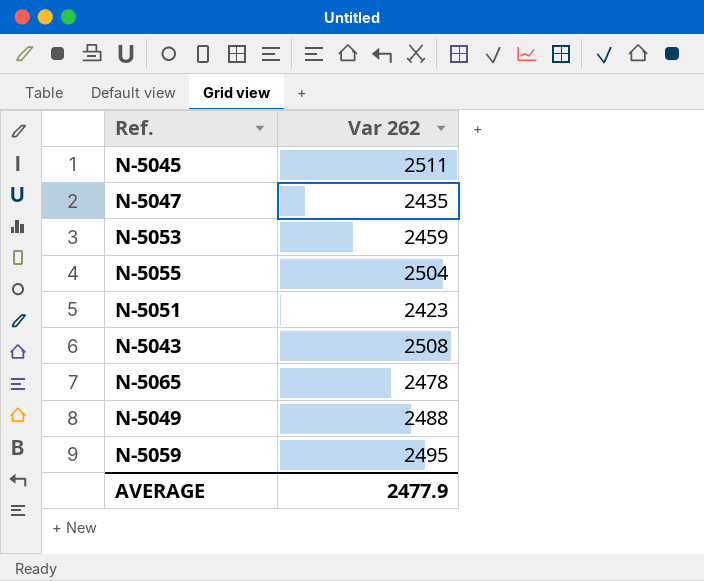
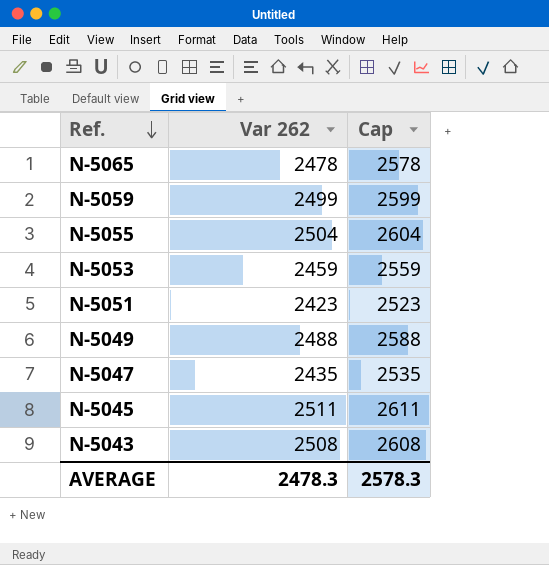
row order: none -> Ref. descending
column Cap | formula: none -> [Var 262] + 100
N-5059 | Var 262: 2495 -> 2499
AVERAGE | Var 262: 2477.9 -> 2478.3

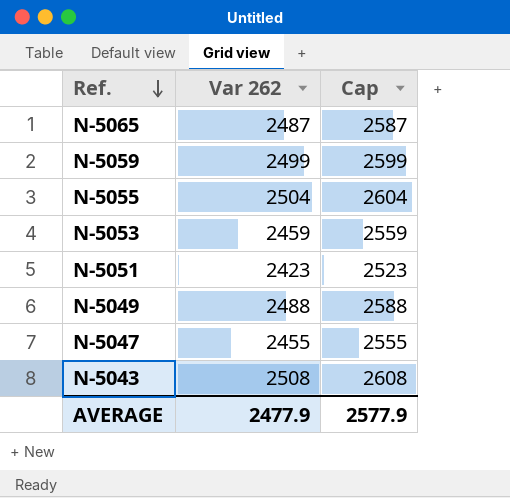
row N-5045: 2511 | 2611 -> none
N-5065 | Var 262: 2478 -> 2487
N-5065 | Cap: 2578 -> 2587
N-5047 | Var 262: 2435 -> 2455
N-5047 | Cap: 2535 -> 2555
AVERAGE | Var 262: 2478.3 -> 2477.9
AVERAGE | Cap: 2578.3 -> 2577.9

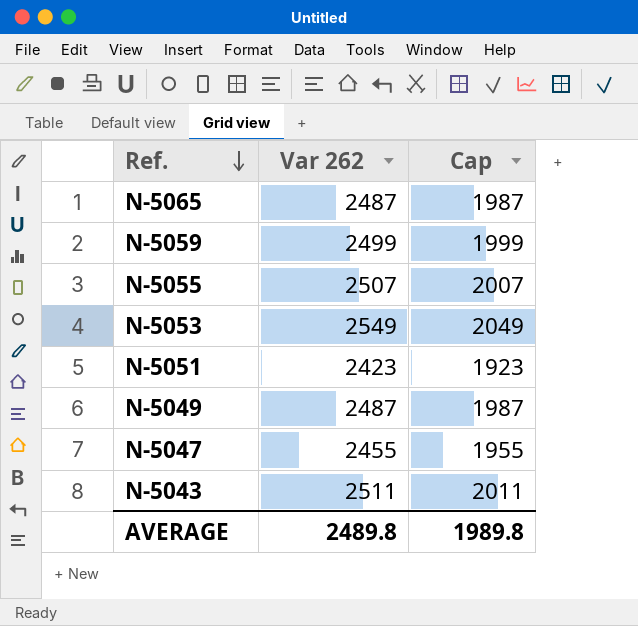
column Cap | formula: [Var 262] + 100 -> [Var 262] - 500
N-5055 | Var 262: 2504 -> 2507
N-5053 | Var 262: 2459 -> 2549
N-5049 | Var 262: 2488 -> 2487
N-5043 | Var 262: 2508 -> 2511
AVERAGE | Var 262: 2477.9 -> 2489.8
AVERAGE | Cap: 2577.9 -> 1989.8

